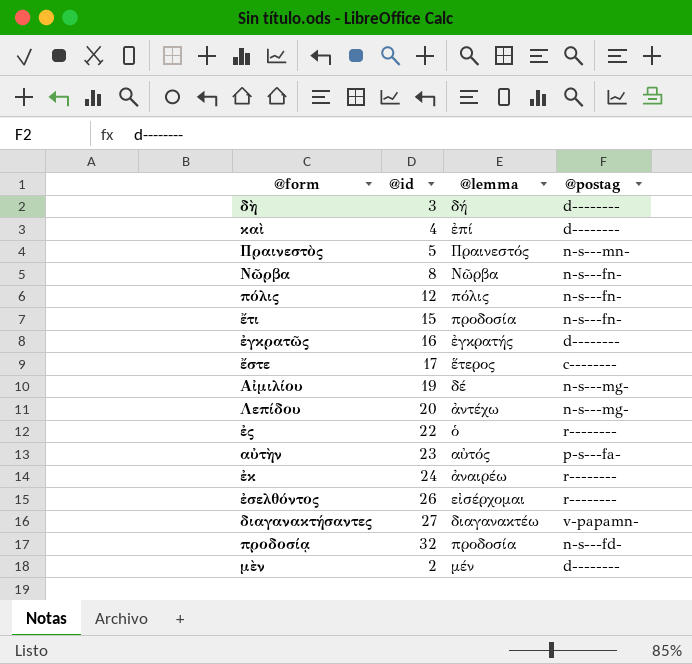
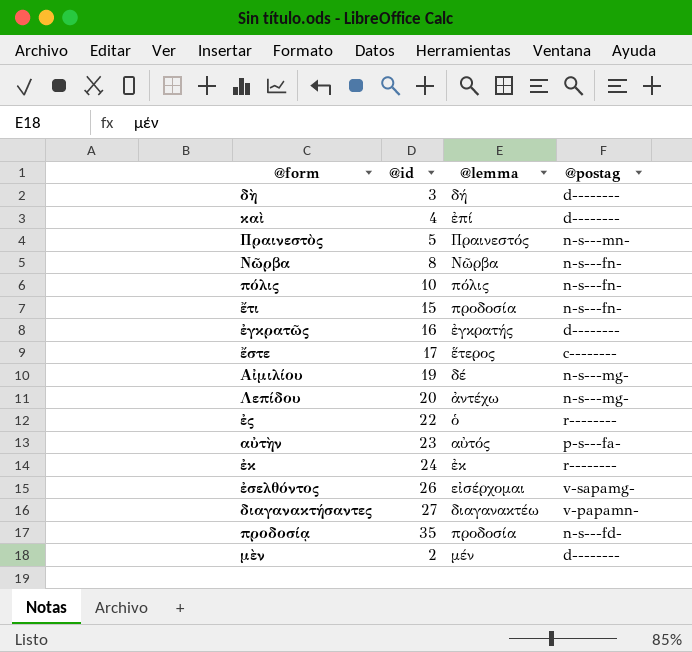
πόλις | @id: 12 -> 10
ἐκ | @lemma: ἀναιρέω -> ἐκ
ἐσελθόντος | @postag: r-------- -> v-sapamg-
προδοσίᾳ | @id: 32 -> 35

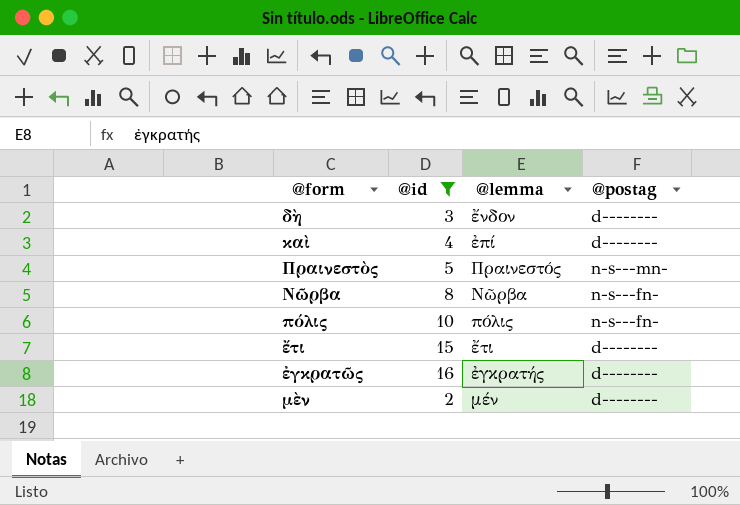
filter: none -> @id <= 16
δὴ | @lemma: δή -> ἔνδον
ἔτι | @lemma: προδοσία -> ἔτι
ἔτι | @postag: n-s---fn- -> d--------

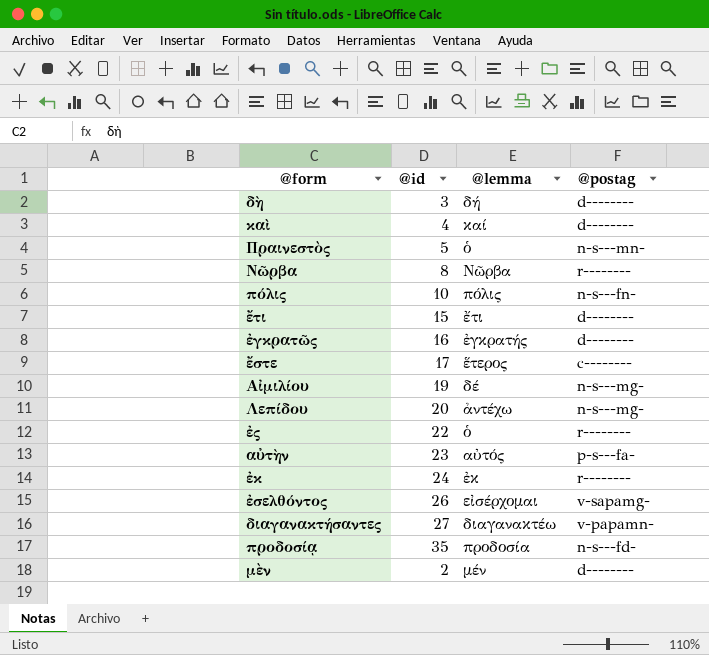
filter: @id <= 16 -> none
δὴ | @lemma: ἔνδον -> δή
καὶ | @lemma: ἐπί -> καί
Πραινεστὸς | @lemma: Πραινεστός -> ὁ
Νῶρβα | @postag: n-s---fn- -> r--------

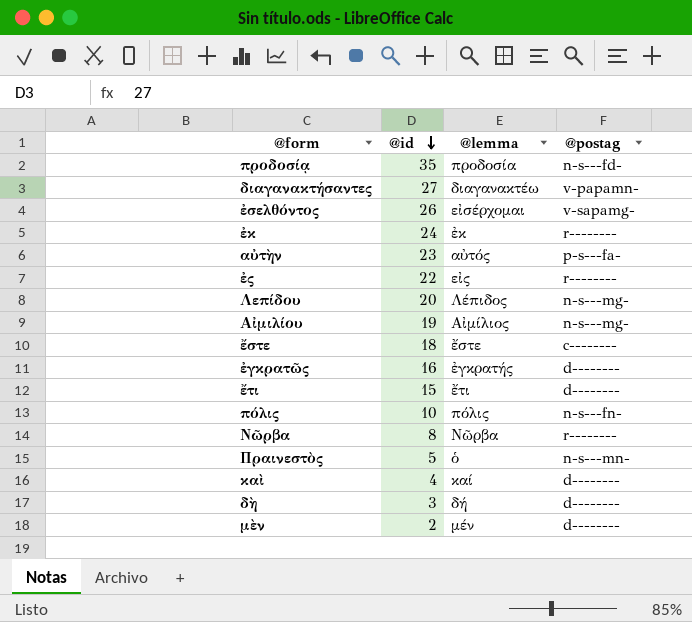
row order: none -> @id descending
ἐς | @lemma: ὁ -> εἰς
Λεπίδου | @lemma: ἀντέχω -> Λέπιδος
Αἰμιλίου | @lemma: δέ -> Αἰμίλιος
ἔστε | @id: 17 -> 18
ἔστε | @lemma: ἕτερος -> ἔστε

